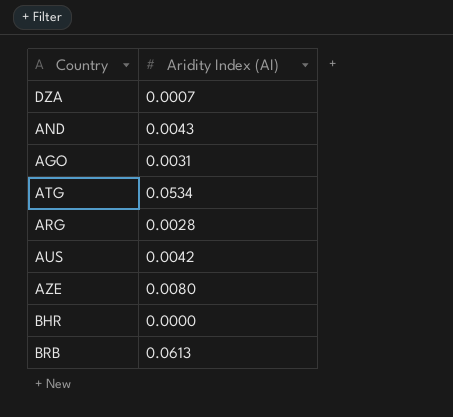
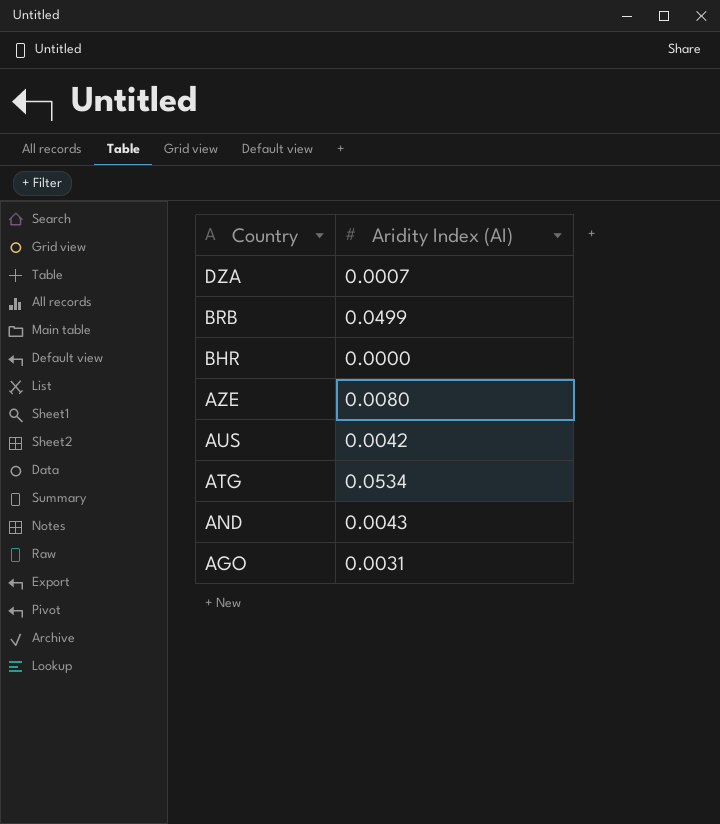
row order: none -> Country descending
row ARG: 0.0028 -> none
BRB | Aridity Index (AI): 0.0613 -> 0.0499

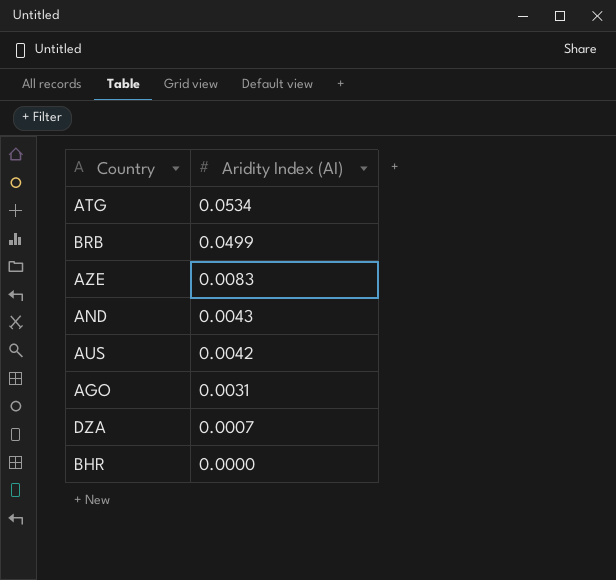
row order: Country descending -> Aridity Index (AI) descending
AZE | Aridity Index (AI): 0.0080 -> 0.0083

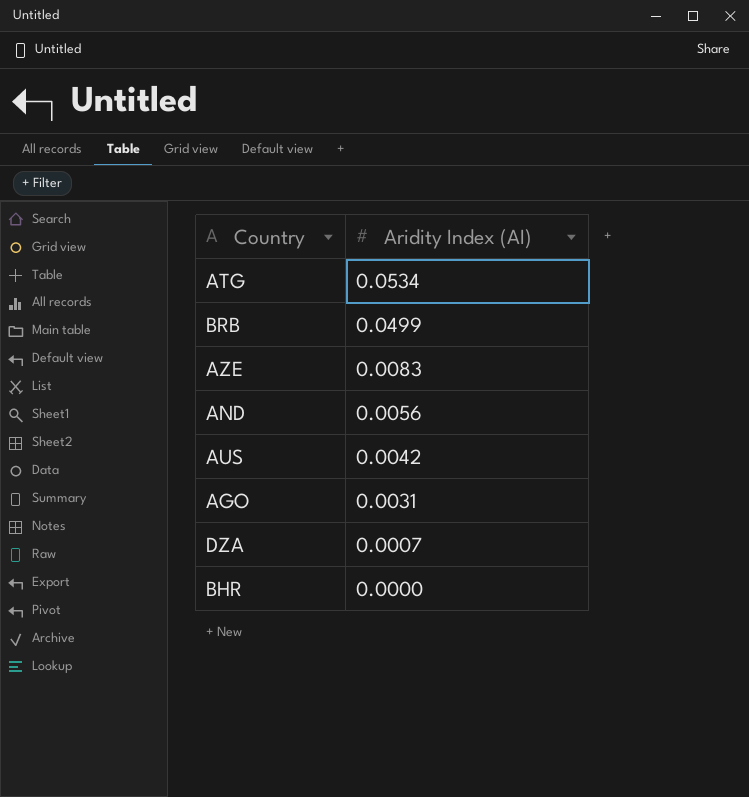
AND | Aridity Index (AI): 0.0043 -> 0.0056

